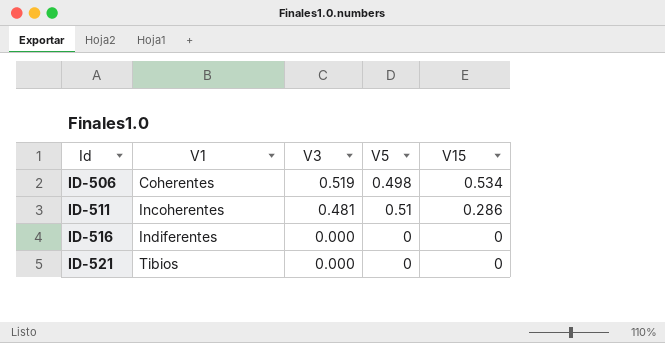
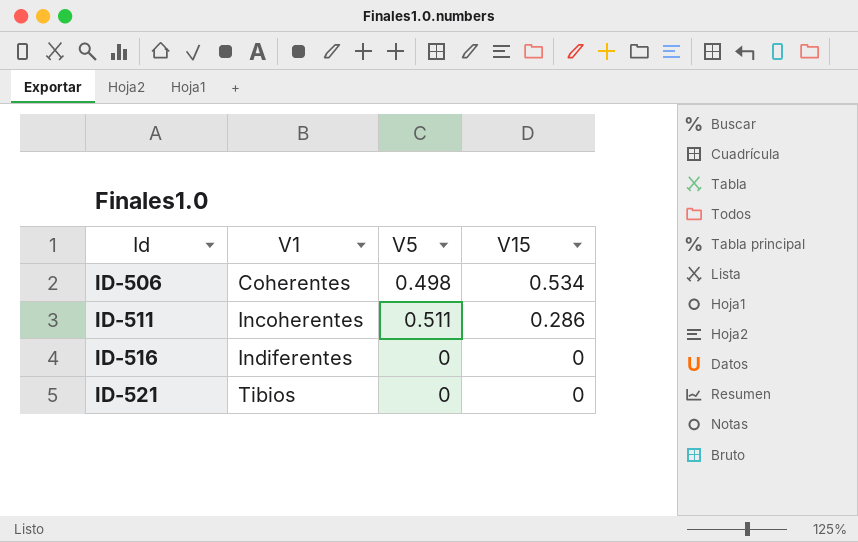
column V3 | position: 3 -> none
ID-511 | V5: 0.51 -> 0.511

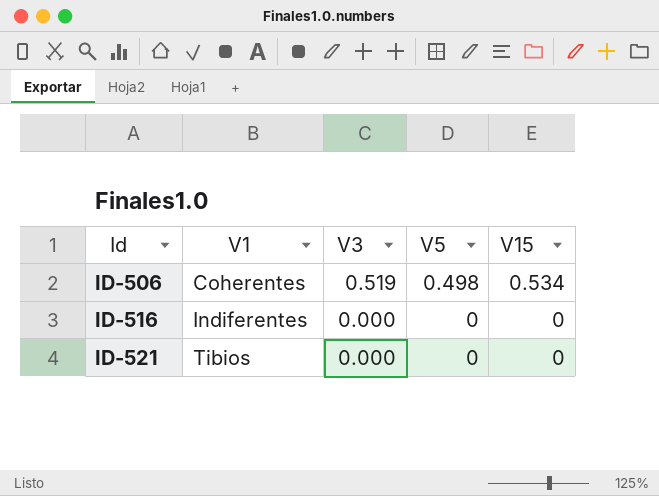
column V3 | position: none -> 3
row ID-511: Incoherentes | 0.511 | 0.286 -> none

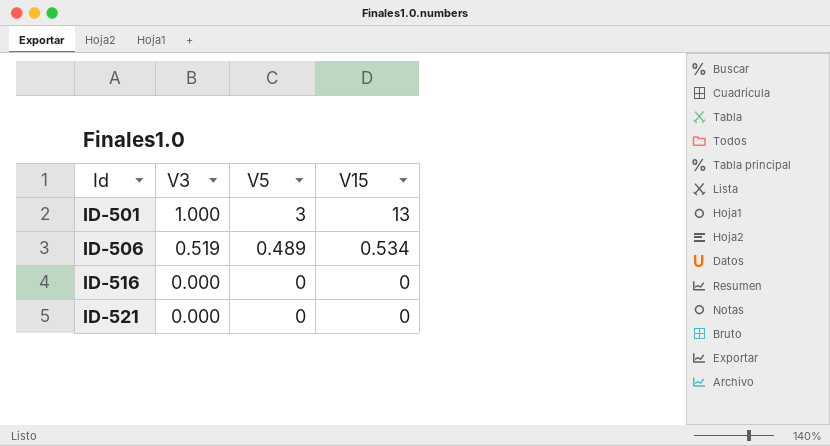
column V1 | position: 2 -> none
row ID-501: none -> 1.000 | 3 | 13
ID-506 | V5: 0.498 -> 0.489

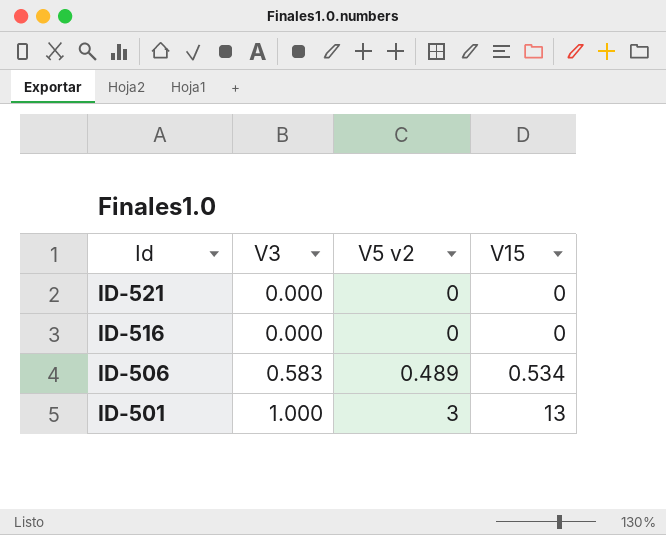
row order: Id ascending -> Id descending
column name: V5 -> V5 v2
ID-506 | V3: 0.519 -> 0.583

